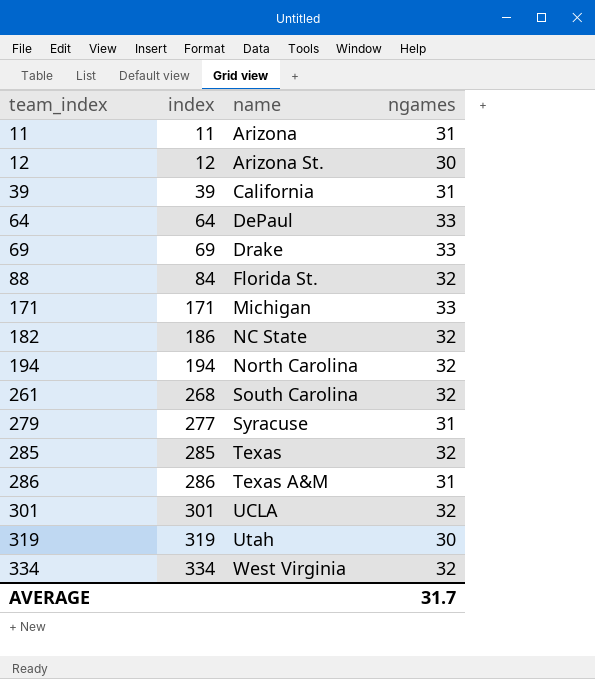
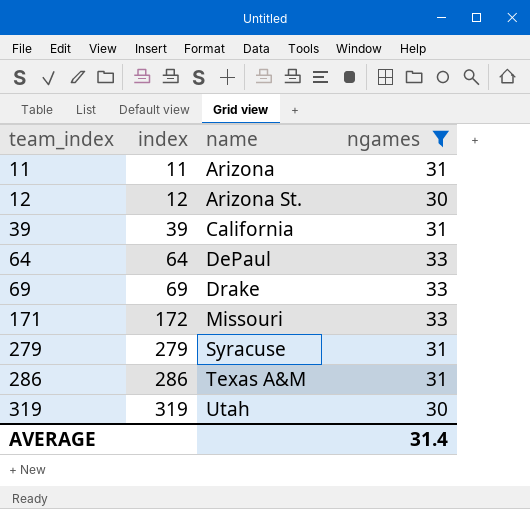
filter: none -> ngames != 32
171 | index: 171 -> 172
171 | name: Michigan -> Missouri
279 | index: 277 -> 279
AVERAGE | ngames: 31.7 -> 31.4

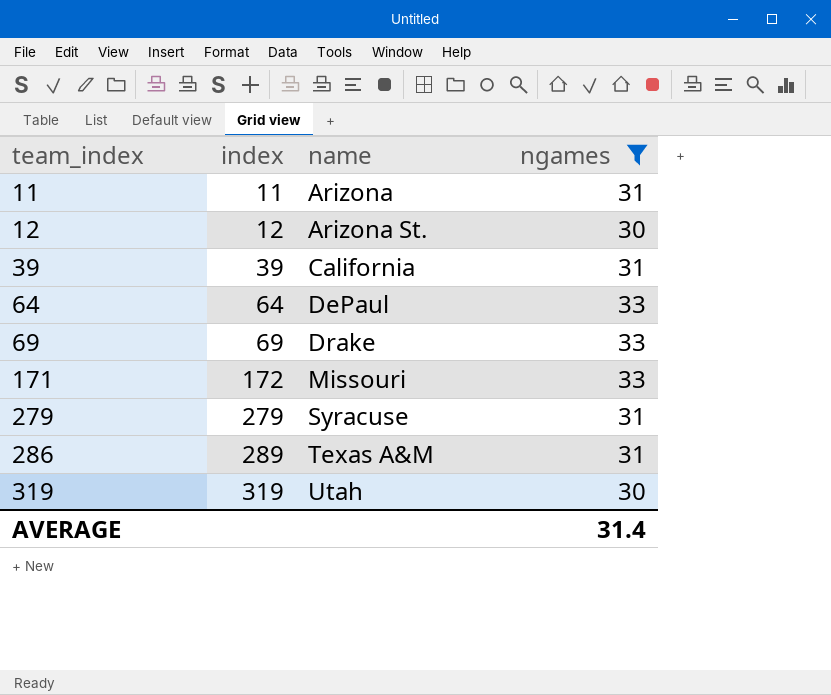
286 | index: 286 -> 289

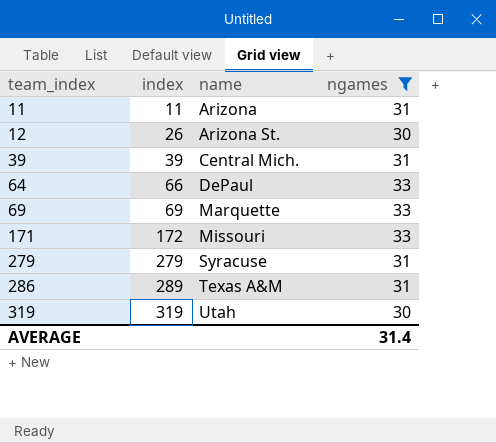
12 | index: 12 -> 26
39 | name: California -> Central Mich.
64 | index: 64 -> 66
69 | name: Drake -> Marquette

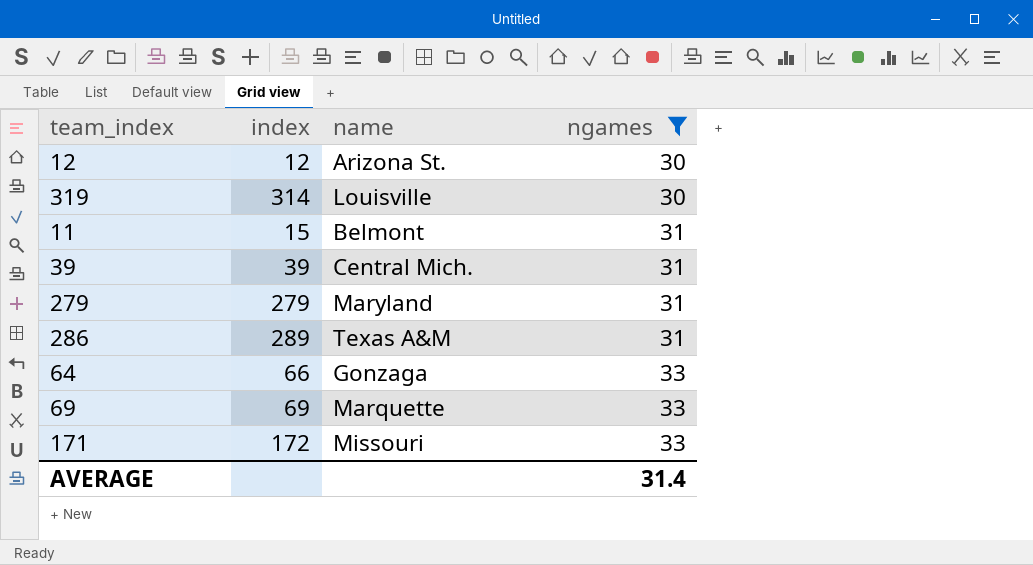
row order: team_index ascending -> ngames ascending
12 | index: 26 -> 12
319 | index: 319 -> 314
319 | name: Utah -> Louisville
11 | index: 11 -> 15
11 | name: Arizona -> Belmont
279 | name: Syracuse -> Maryland
64 | name: DePaul -> Gonzaga

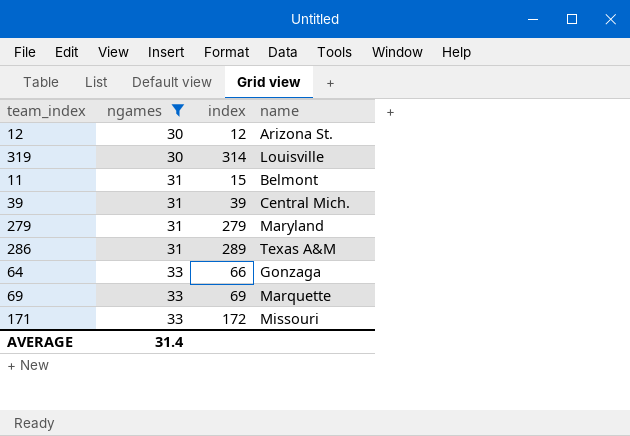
column ngames | position: 4 -> 2

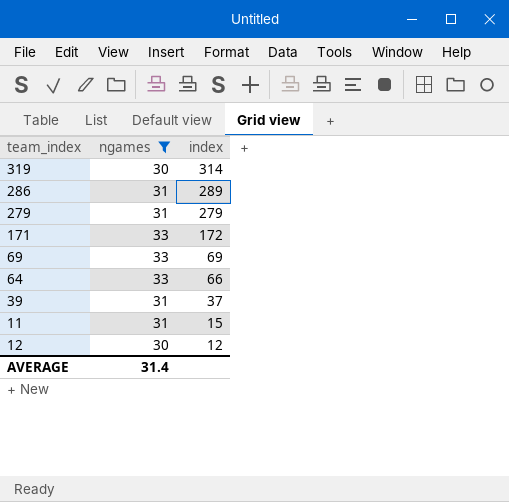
row order: ngames ascending -> index descending
column name | position: 4 -> none
39 | index: 39 -> 37

